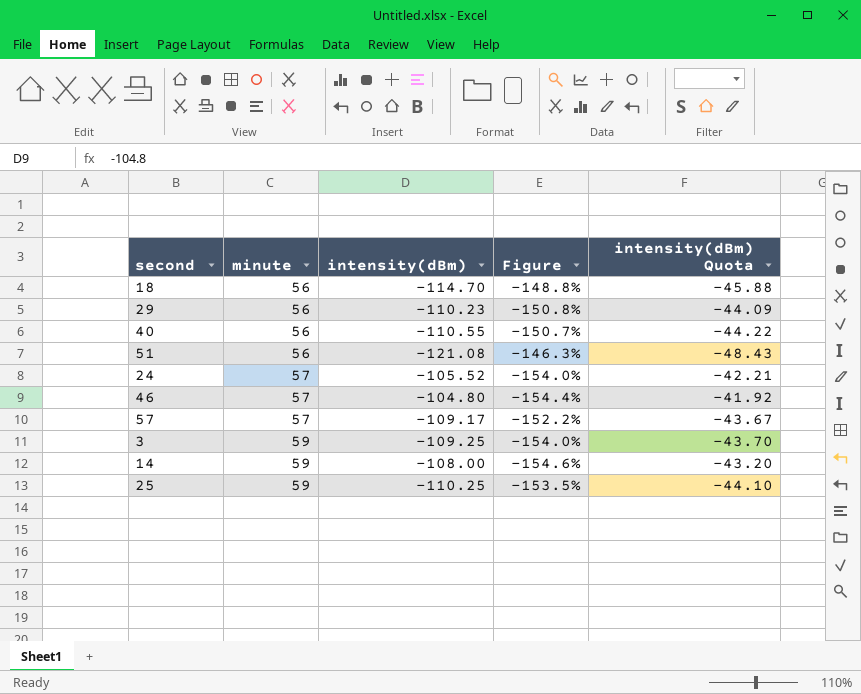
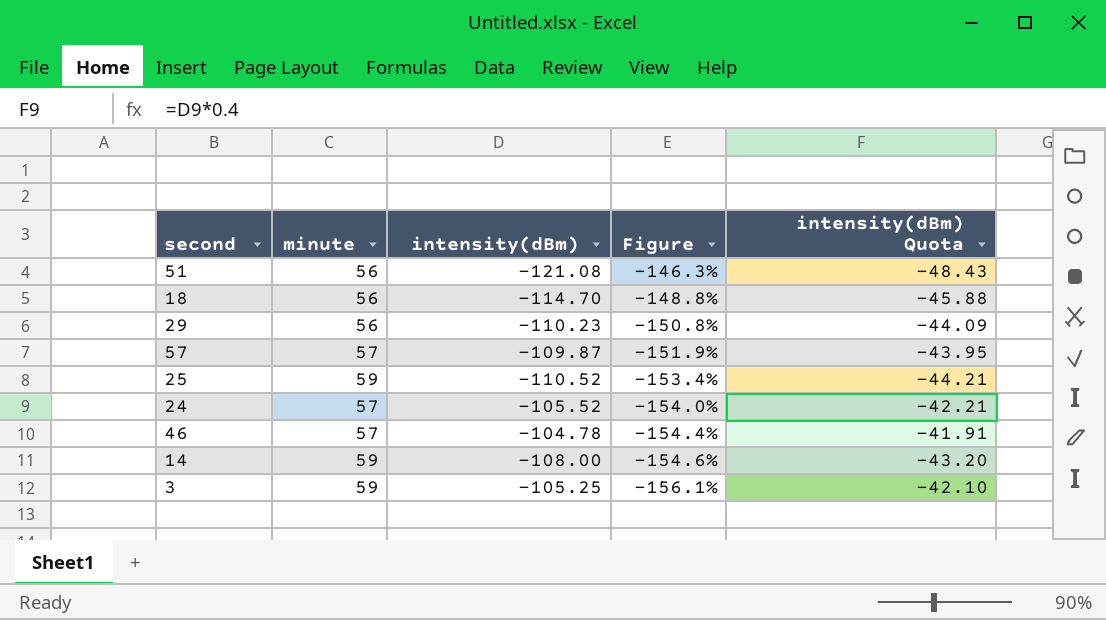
row order: minute ascending -> Figure descending
row 40: 56 | -110.55 | -150.7% | -44.22 -> none
57 | intensity(dBm): -109.17 -> -109.87
57 | Figure: -152.2% -> -151.9%
57 | intensity(dBm) Quota: -43.67 -> -43.95
25 | intensity(dBm): -110.25 -> -110.52
25 | Figure: -153.5% -> -153.4%
25 | intensity(dBm) Quota: -44.10 -> -44.21
46 | intensity(dBm): -104.80 -> -104.78
46 | intensity(dBm) Quota: -41.92 -> -41.91
3 | intensity(dBm): -109.25 -> -105.25
3 | Figure: -154.0% -> -156.1%
3 | intensity(dBm) Quota: -43.70 -> -42.10

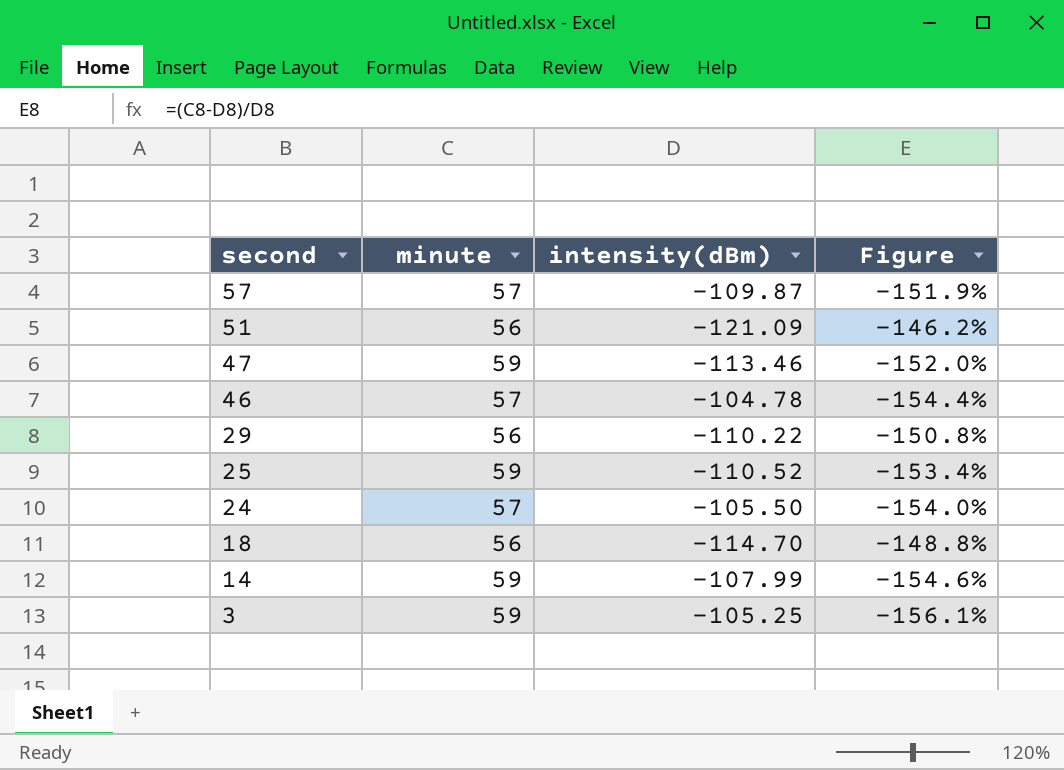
row order: Figure descending -> second descending
column intensity(dBm) Quota | formula: [intensity(dBm)] * 0.4 -> none
51 | intensity(dBm): -121.08 -> -121.09
51 | Figure: -146.3% -> -146.2%
row 47: none -> 59 | -113.46 | -152.0%
29 | intensity(dBm): -110.23 -> -110.22
24 | intensity(dBm): -105.52 -> -105.50
14 | intensity(dBm): -108.00 -> -107.99

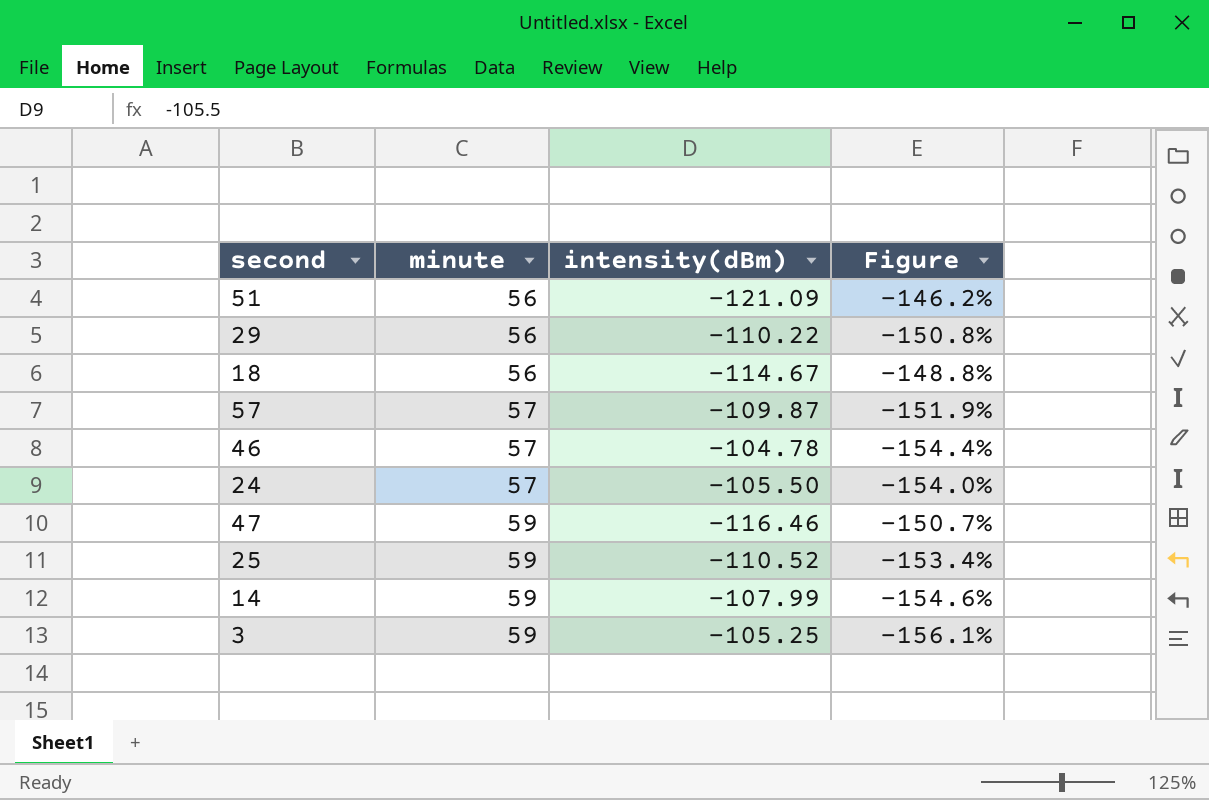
row order: second descending -> minute ascending
18 | intensity(dBm): -114.70 -> -114.67
47 | intensity(dBm): -113.46 -> -116.46
47 | Figure: -152.0% -> -150.7%

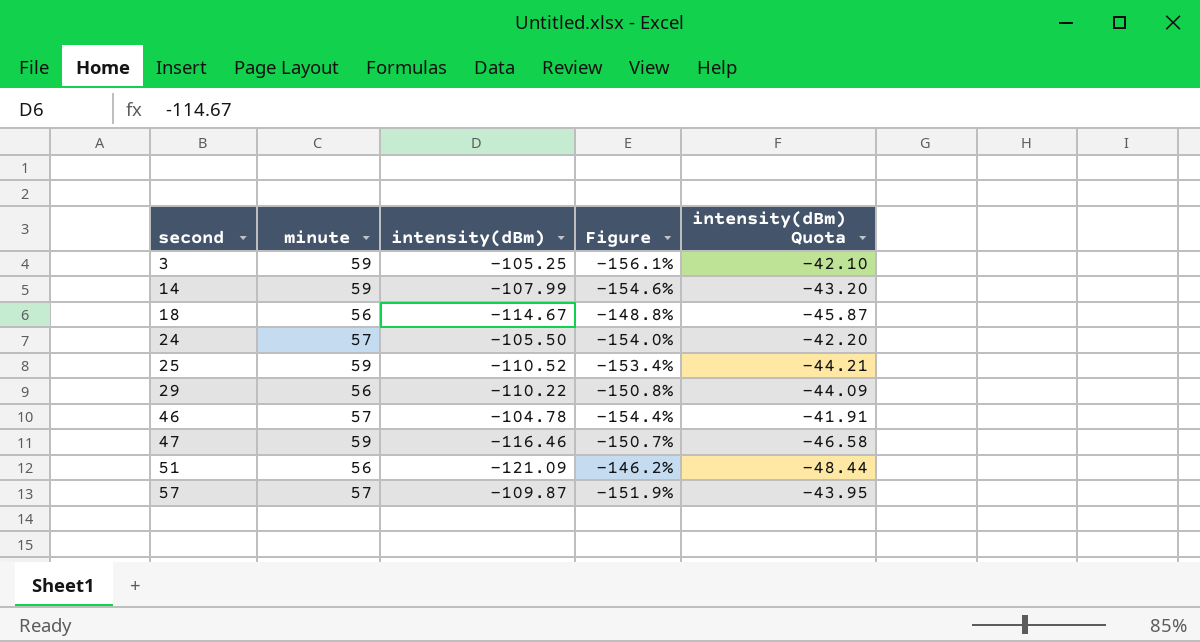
row order: minute ascending -> second ascending
column intensity(dBm) Quota | formula: none -> [intensity(dBm)] * 0.4

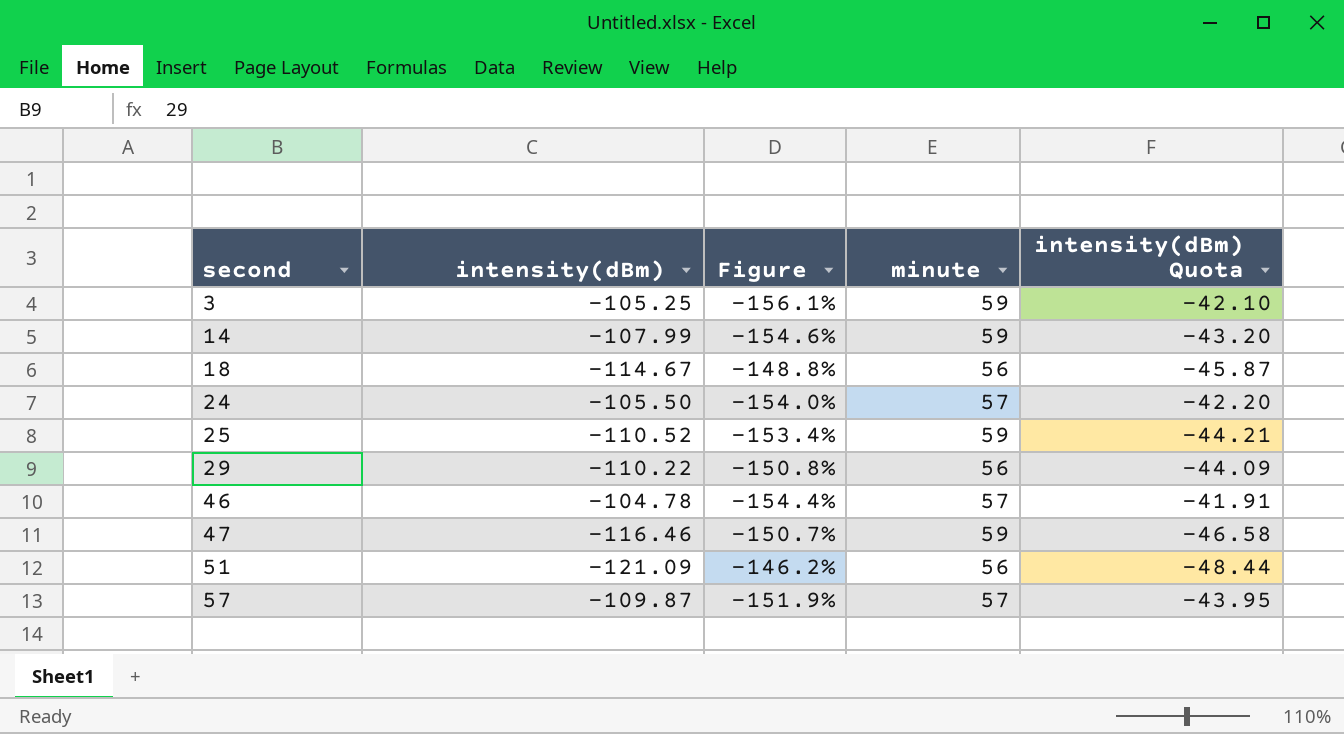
column minute | position: 2 -> 4

